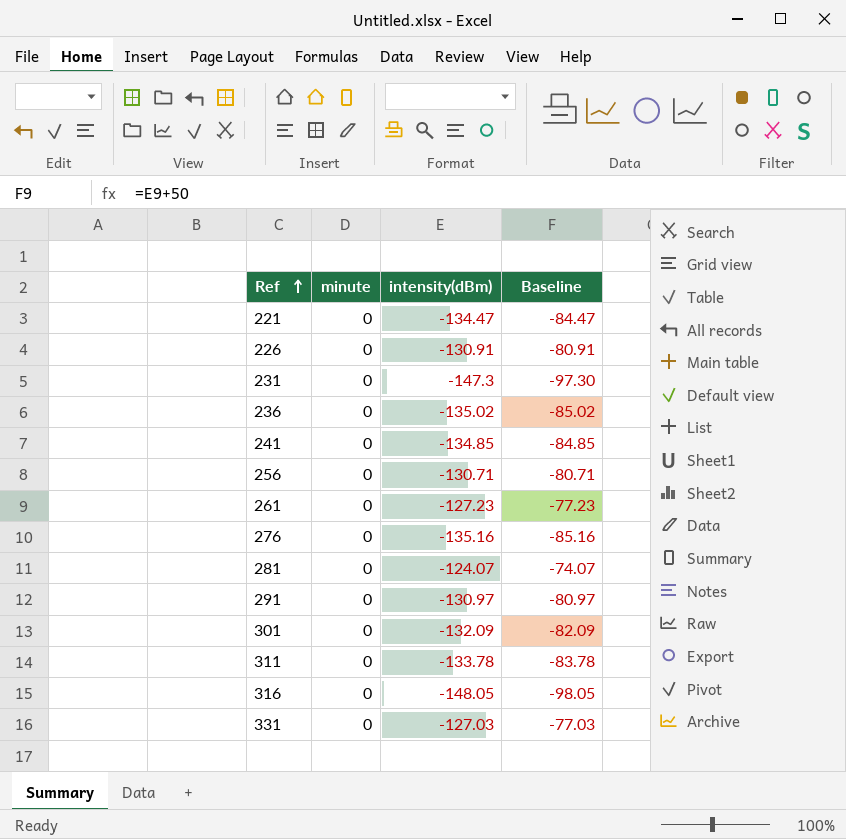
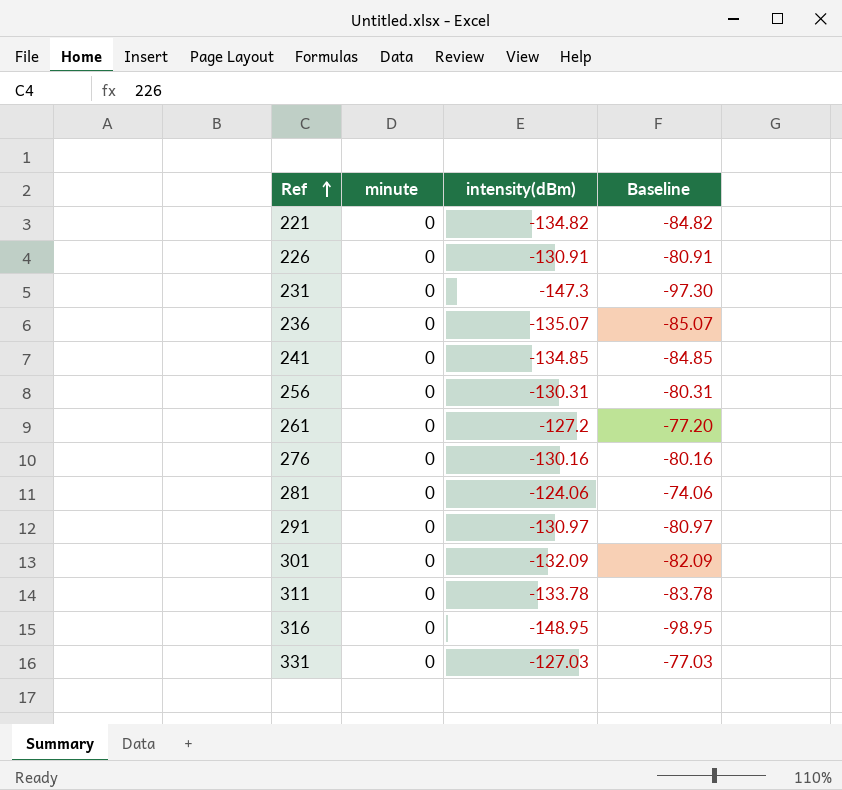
221 | intensity(dBm): -134.47 -> -134.82
221 | Baseline: -84.47 -> -84.82
236 | intensity(dBm): -135.02 -> -135.07
236 | Baseline: -85.02 -> -85.07
256 | intensity(dBm): -130.71 -> -130.31
256 | Baseline: -80.71 -> -80.31
261 | intensity(dBm): -127.23 -> -127.2
261 | Baseline: -77.23 -> -77.20
276 | intensity(dBm): -135.16 -> -130.16
276 | Baseline: -85.16 -> -80.16
281 | intensity(dBm): -124.07 -> -124.06
281 | Baseline: -74.07 -> -74.06
316 | intensity(dBm): -148.05 -> -148.95
316 | Baseline: -98.05 -> -98.95

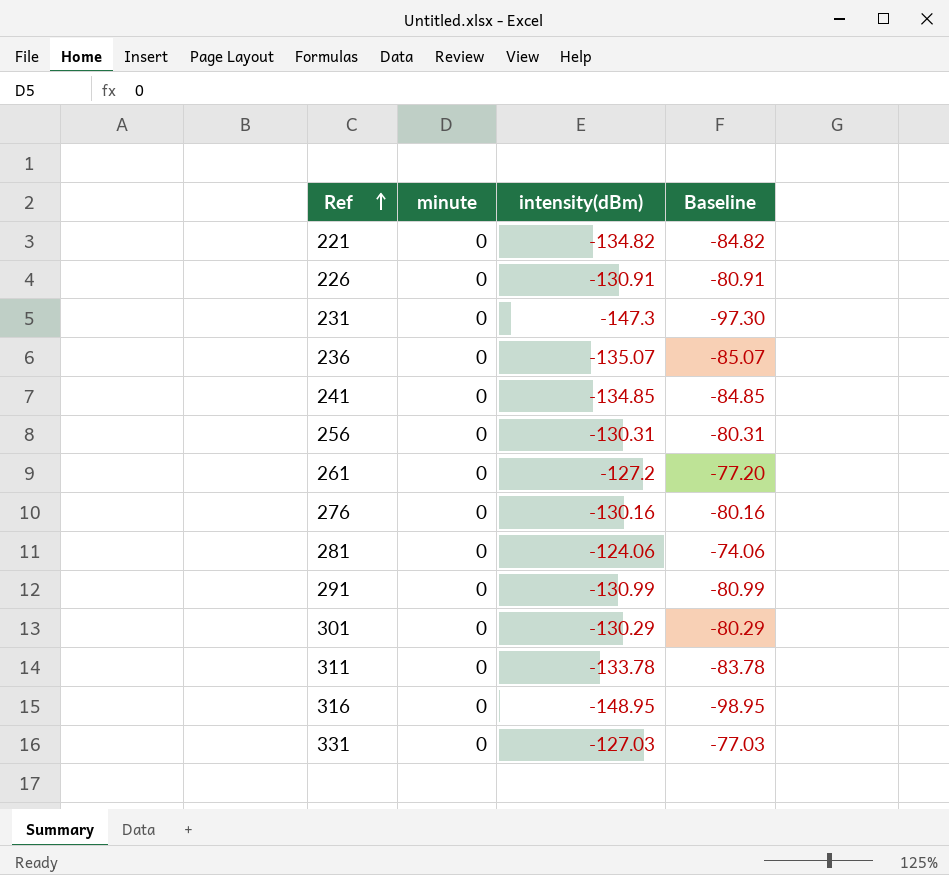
291 | intensity(dBm): -130.97 -> -130.99
291 | Baseline: -80.97 -> -80.99
301 | intensity(dBm): -132.09 -> -130.29
301 | Baseline: -82.09 -> -80.29

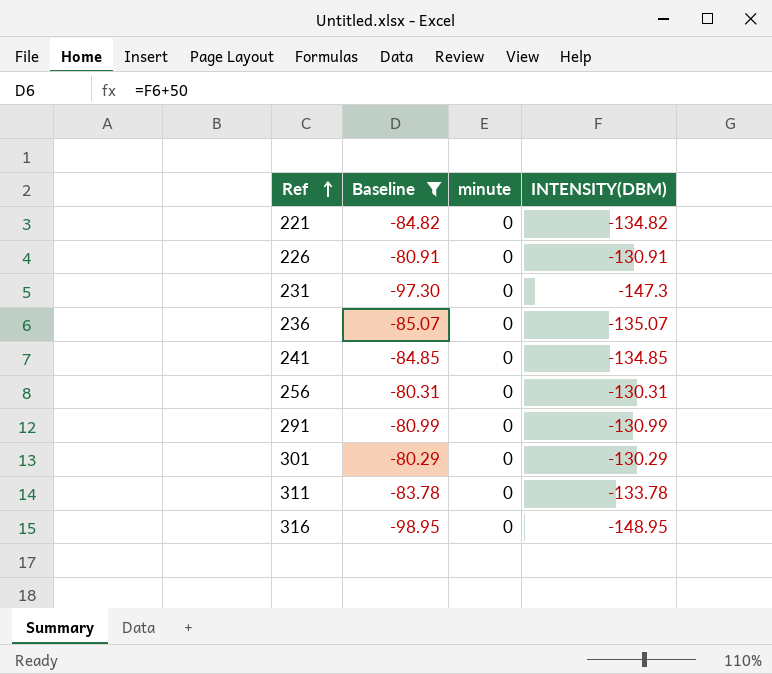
filter: none -> Baseline <= -80.29
column Baseline | position: 4 -> 2
column name: intensity(dBm) -> INTENSITY(DBM)

